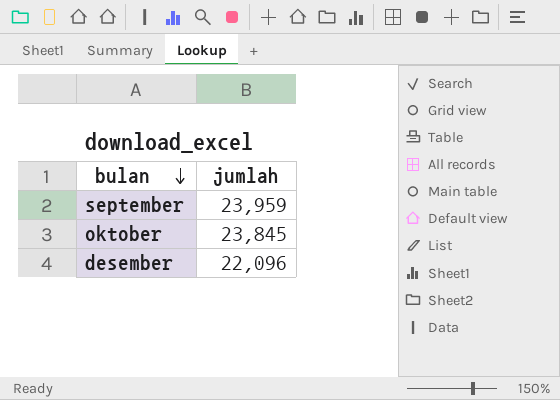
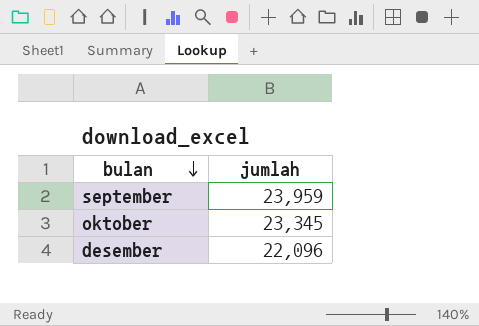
oktober | jumlah: 23,845 -> 23,345

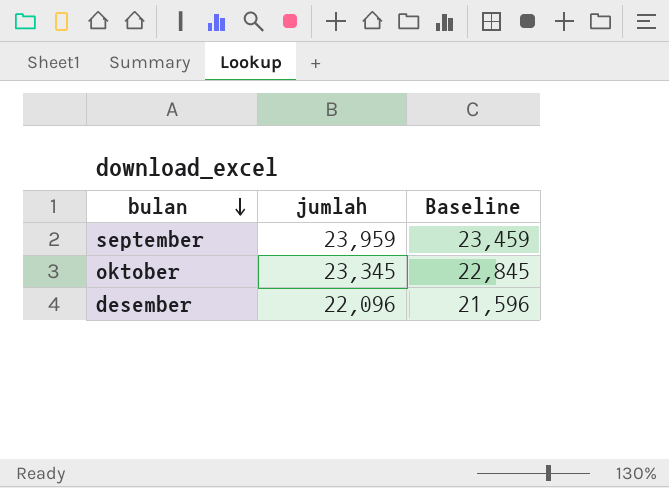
column Baseline | formula: none -> [jumlah] - 500

